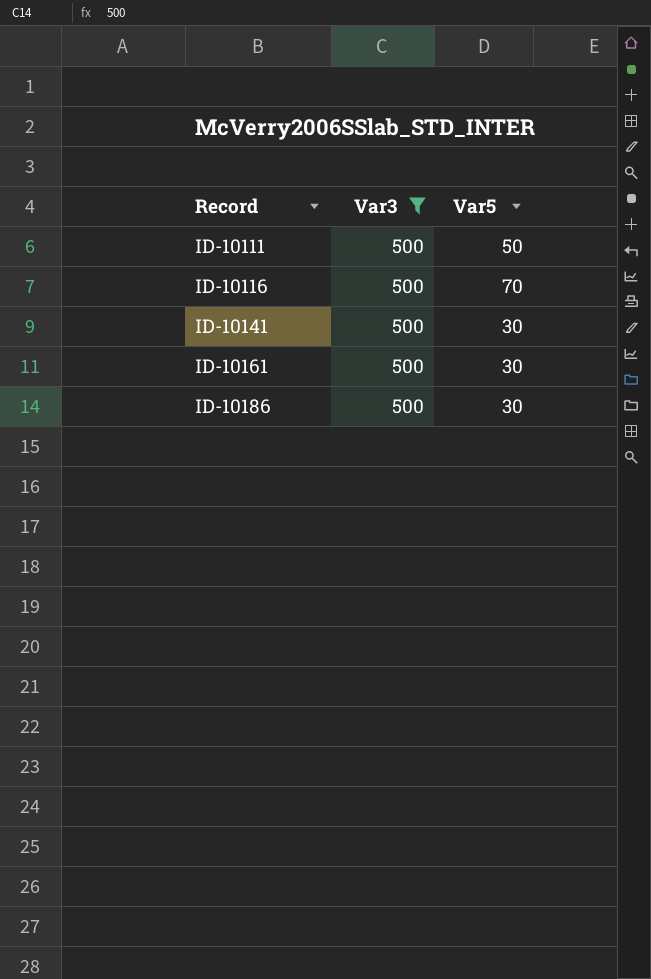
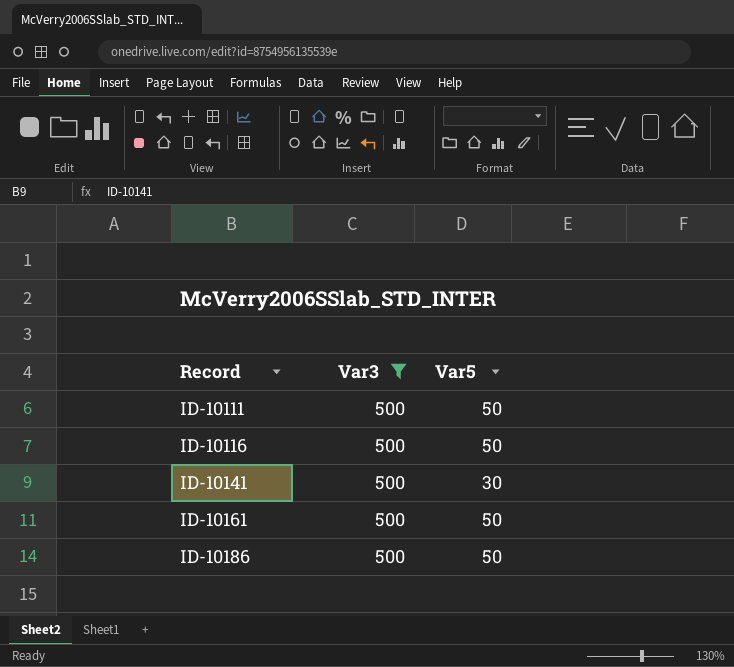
ID-10116 | Var5: 70 -> 50
ID-10161 | Var5: 30 -> 50
ID-10186 | Var5: 30 -> 50

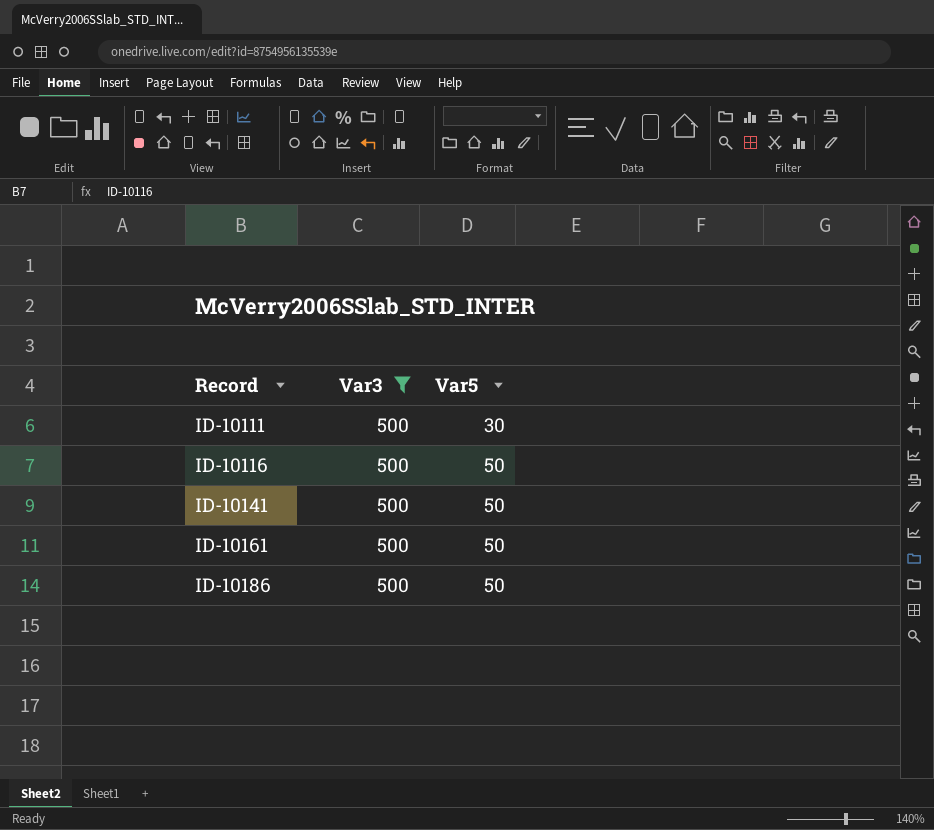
ID-10111 | Var5: 50 -> 30
ID-10141 | Var5: 30 -> 50

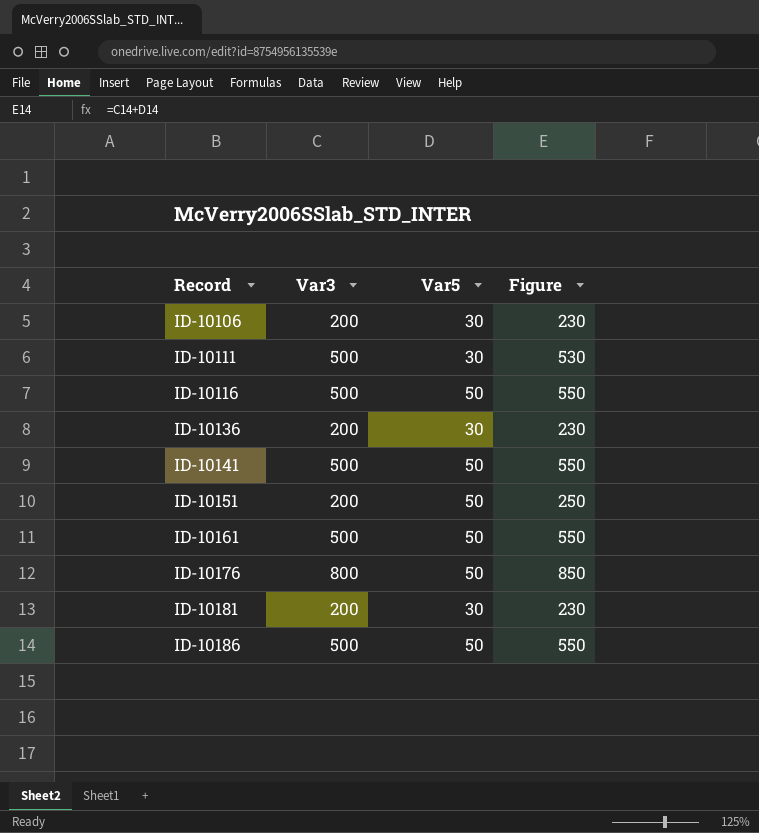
filter: Var3 = 500 -> none
column Figure | formula: none -> [Var3] + [Var5]

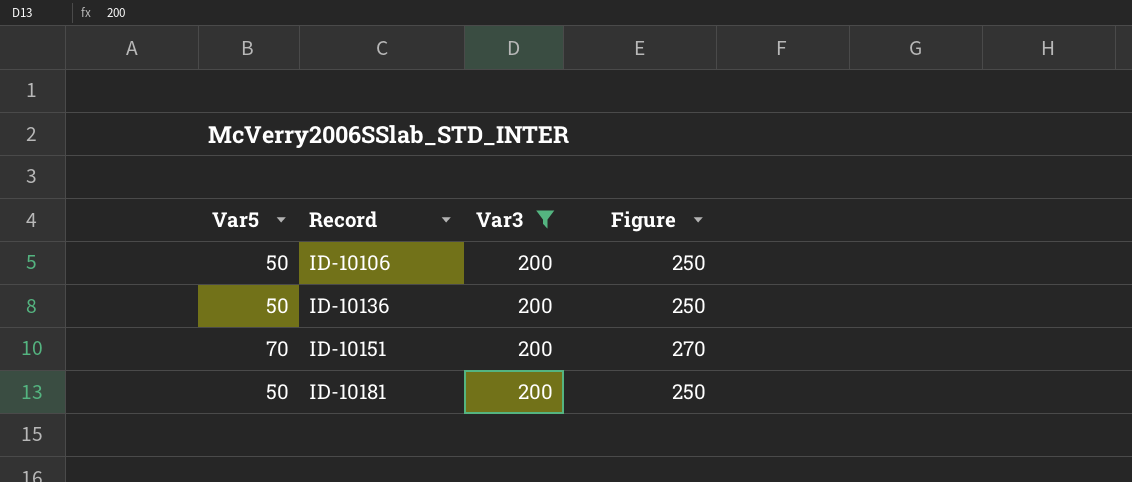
filter: none -> Var3 = 200
column Var5 | position: 3 -> 1
ID-10106 | Var5: 30 -> 50
ID-10106 | Figure: 230 -> 250
ID-10136 | Var5: 30 -> 50
ID-10136 | Figure: 230 -> 250
ID-10151 | Var5: 50 -> 70
ID-10151 | Figure: 250 -> 270
ID-10181 | Var5: 30 -> 50
ID-10181 | Figure: 230 -> 250

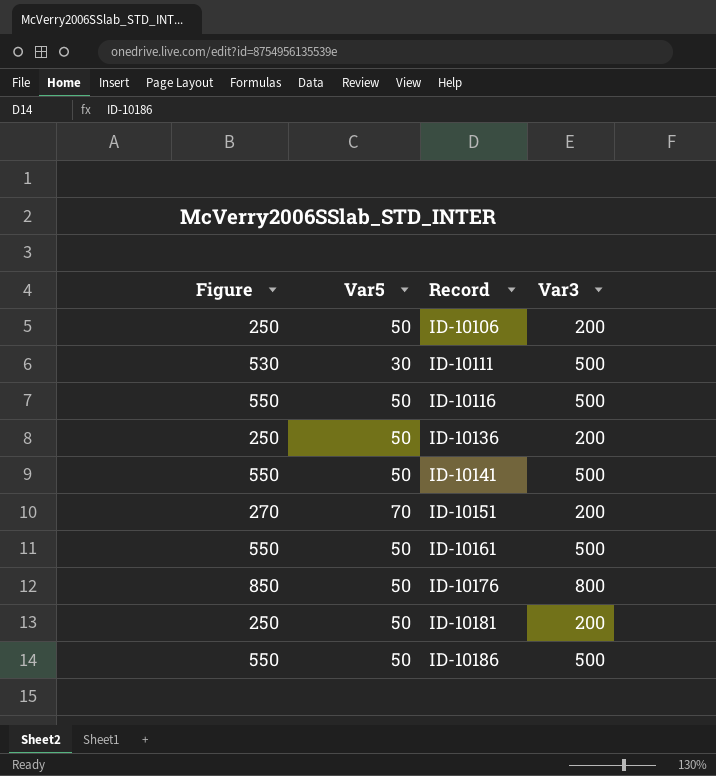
filter: Var3 = 200 -> none
column Figure | position: 4 -> 1

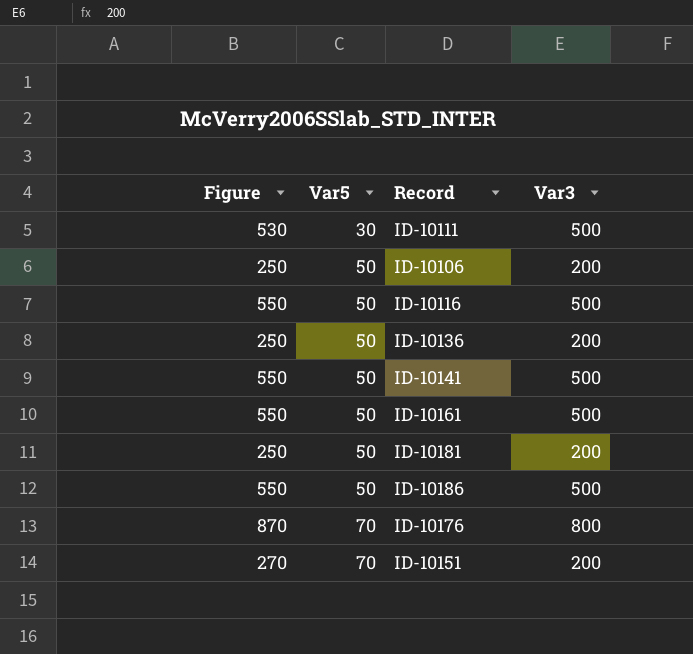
row order: Record ascending -> Var5 ascending
ID-10176 | Figure: 850 -> 870
ID-10176 | Var5: 50 -> 70

